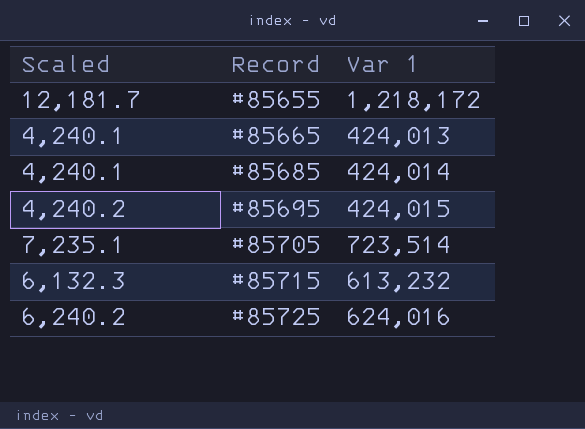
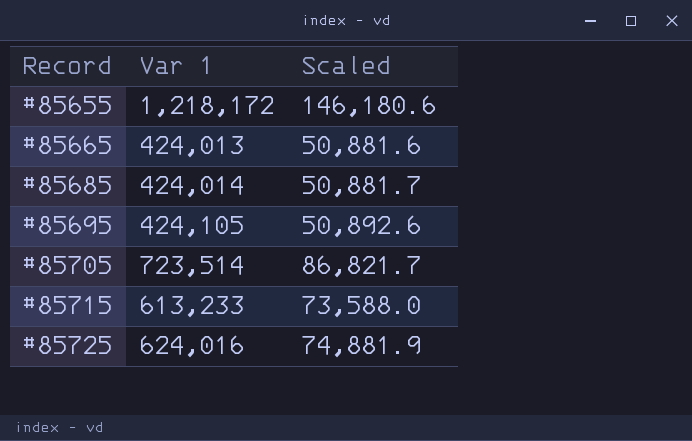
column Scaled | formula: [Var 1] * 0.01 -> [Var 1] * 0.12
column Scaled | position: 1 -> 3
#85695 | Var 1: 424,015 -> 424,105
#85715 | Var 1: 613,232 -> 613,233

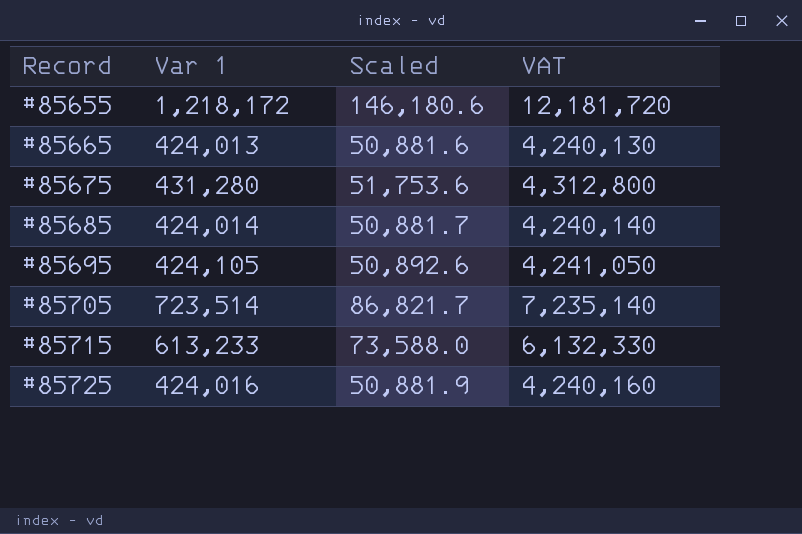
column VAT | formula: none -> [Var 1] * 10
row #85675: none -> 431,280 | 51,753.6 | 4,312,800
#85725 | Var 1: 624,016 -> 424,016
#85725 | Scaled: 74,881.9 -> 50,881.9

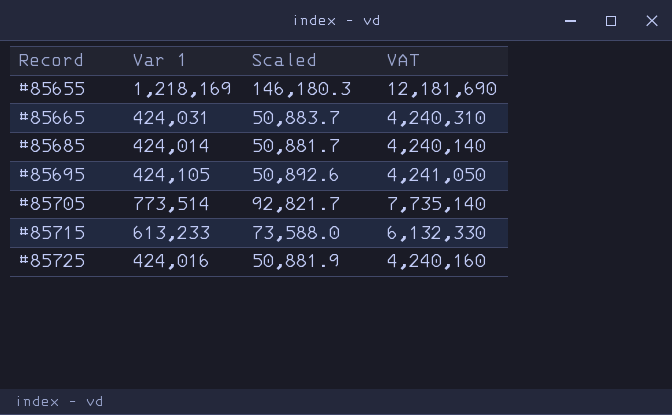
row #85675: 431,280 | 51,753.6 | 4,312,800 -> none
#85655 | Var 1: 1,218,172 -> 1,218,169
#85655 | Scaled: 146,180.6 -> 146,180.3
#85655 | VAT: 12,181,720 -> 12,181,690
#85665 | Var 1: 424,013 -> 424,031
#85665 | Scaled: 50,881.6 -> 50,883.7
#85665 | VAT: 4,240,130 -> 4,240,310
#85705 | Var 1: 723,514 -> 773,514
#85705 | Scaled: 86,821.7 -> 92,821.7
#85705 | VAT: 7,235,140 -> 7,735,140

